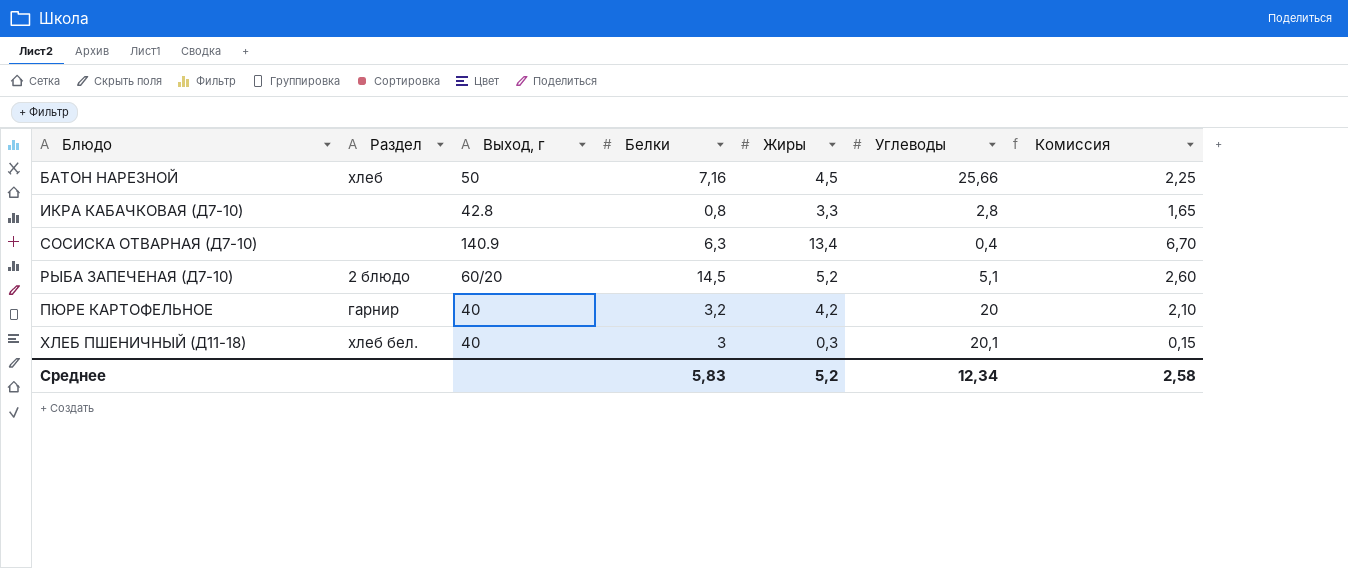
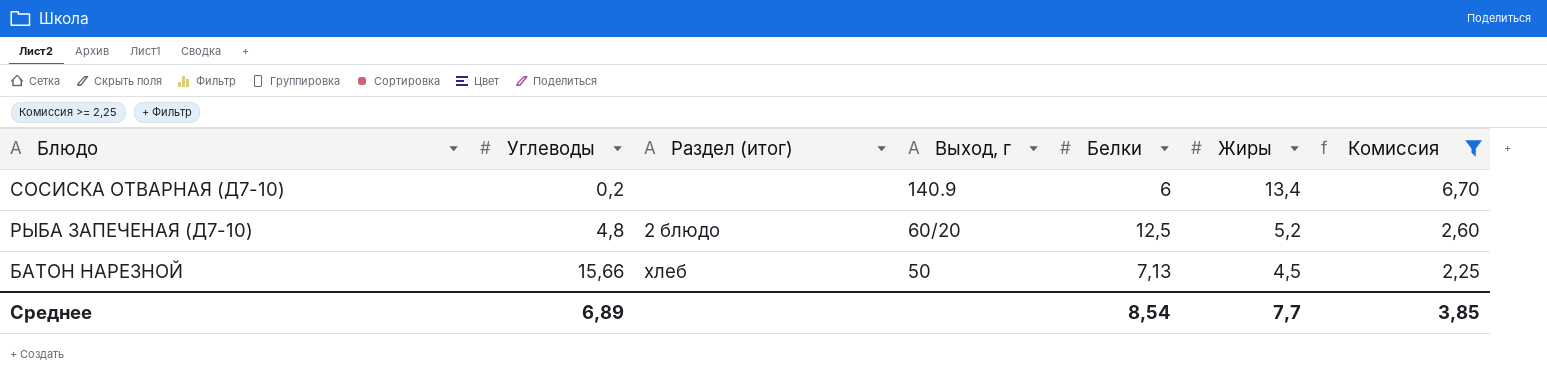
filter: none -> Комиссия >= 2,25
row order: none -> Блюдо descending
column Углеводы | position: 6 -> 2
column name: Раздел -> Раздел (итог)
СОСИСКА ОТВАРНАЯ (Д7-10) | Углеводы: 0,4 -> 0,2
СОСИСКА ОТВАРНАЯ (Д7-10) | Белки: 6,3 -> 6
РЫБА ЗАПЕЧЕНАЯ (Д7-10) | Углеводы: 5,1 -> 4,8
РЫБА ЗАПЕЧЕНАЯ (Д7-10) | Белки: 14,5 -> 12,5
БАТОН НАРЕЗНОЙ | Углеводы: 25,66 -> 15,66
БАТОН НАРЕЗНОЙ | Белки: 7,16 -> 7,13
Среднее | Углеводы: 12,34 -> 6,89
Среднее | Белки: 5,83 -> 8,54
Среднее | Жиры: 5,2 -> 7,7
Среднее | Комиссия: 2,58 -> 3,85

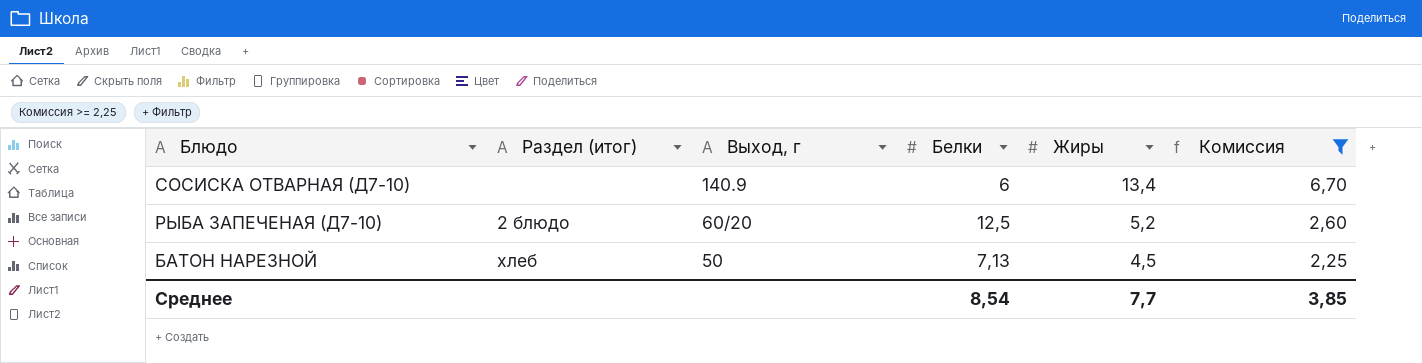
column Углеводы | position: 2 -> none

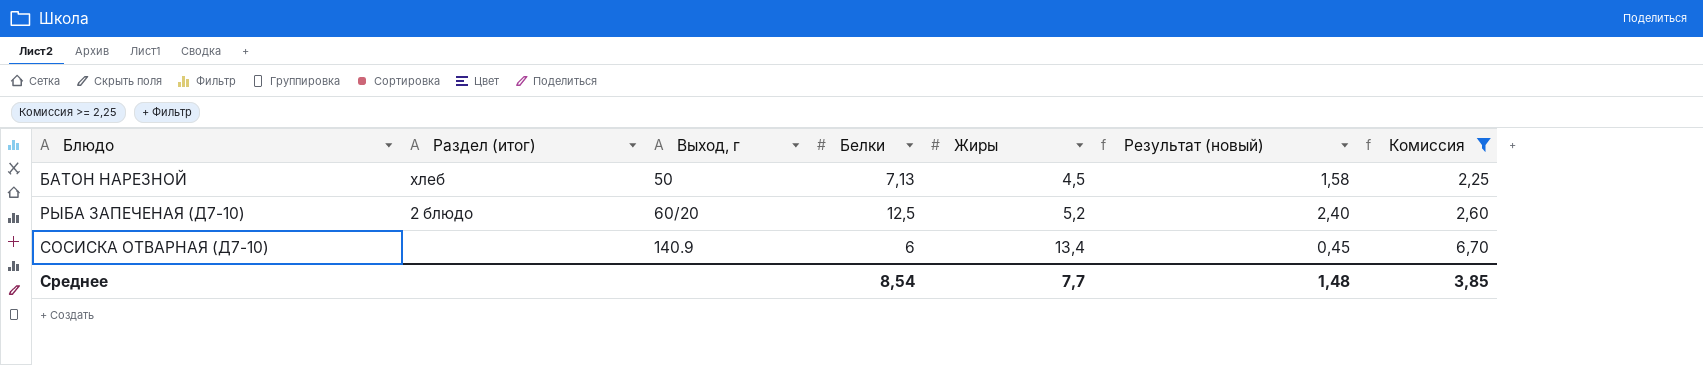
row order: Блюдо descending -> Блюдо ascending
column Результат (новый) | formula: none -> [Белки] / [Жиры]

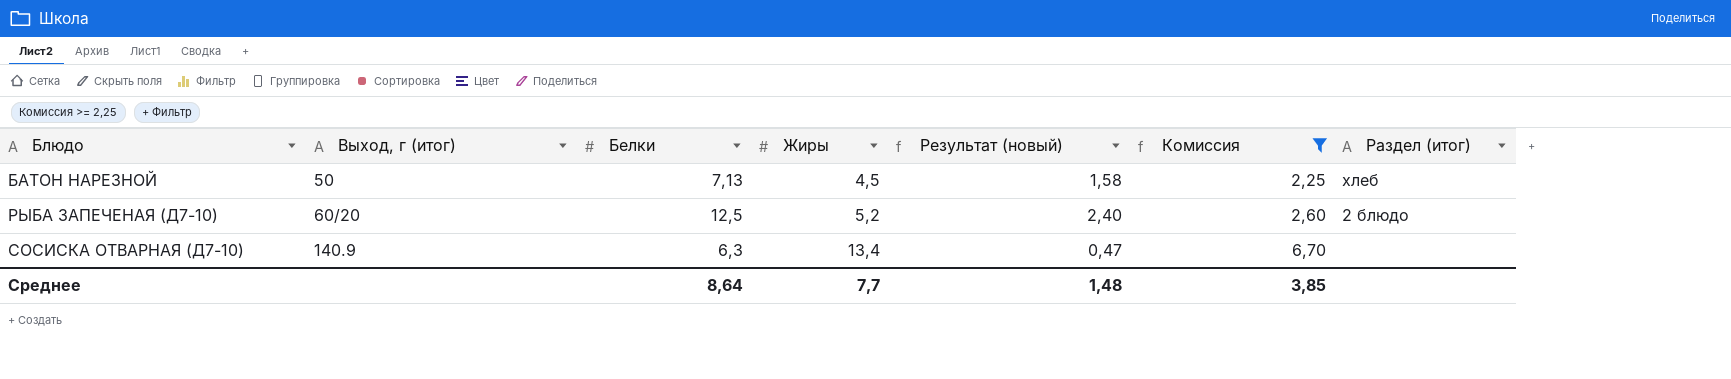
column name: Выход, г -> Выход, г (итог)
column Раздел (итог) | position: 2 -> 7
СОСИСКА ОТВАРНАЯ (Д7-10) | Белки: 6 -> 6,3
СОСИСКА ОТВАРНАЯ (Д7-10) | Результат (новый): 0,45 -> 0,47
Среднее | Белки: 8,54 -> 8,64

